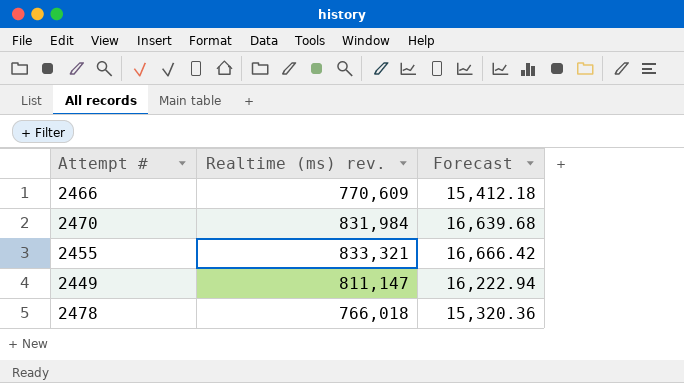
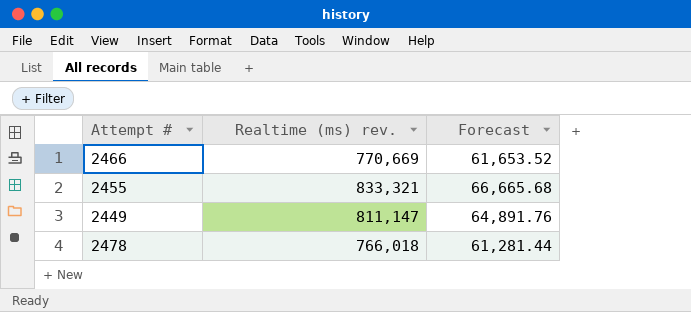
column Forecast | formula: [Realtime (ms) rev.] * 0.02 -> [Realtime (ms) rev.] * 0.08
row 2470: 831,984 | 16,639.68 -> none
2466 | Realtime (ms) rev.: 770,609 -> 770,669

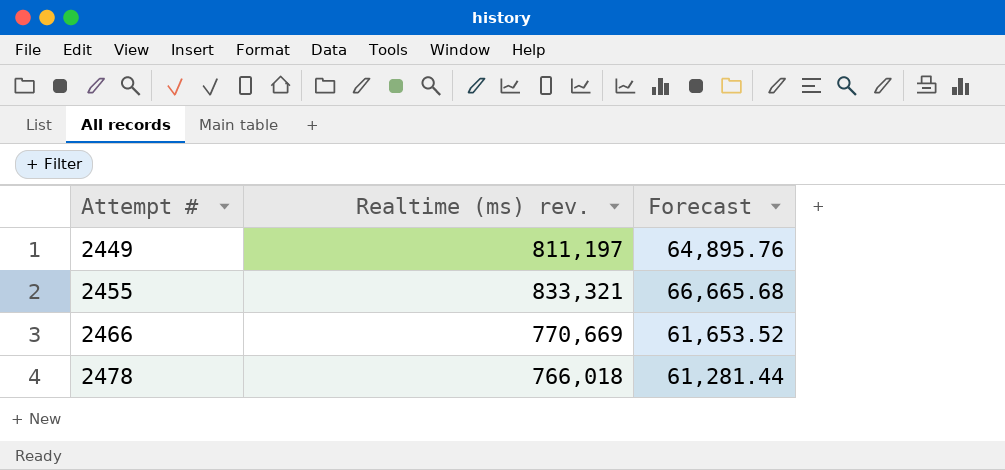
row order: none -> Attempt # ascending
2449 | Realtime (ms) rev.: 811,147 -> 811,197
2449 | Forecast: 64,891.76 -> 64,895.76

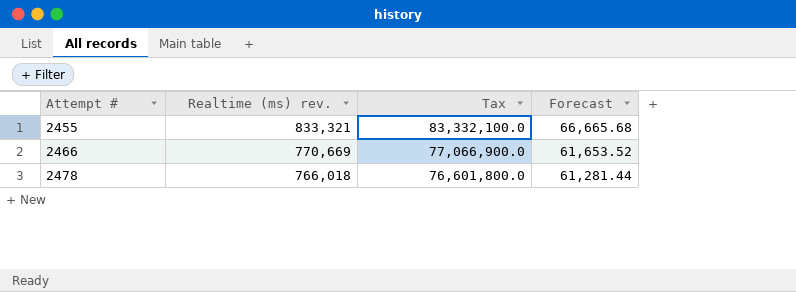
column Tax | formula: none -> [Realtime (ms) rev.] * 100
row 2449: 811,197 | 64,895.76 -> none

